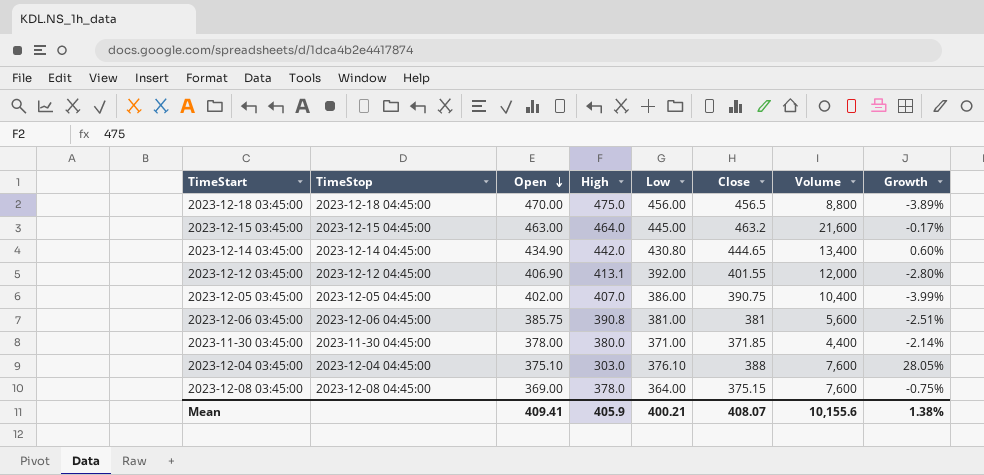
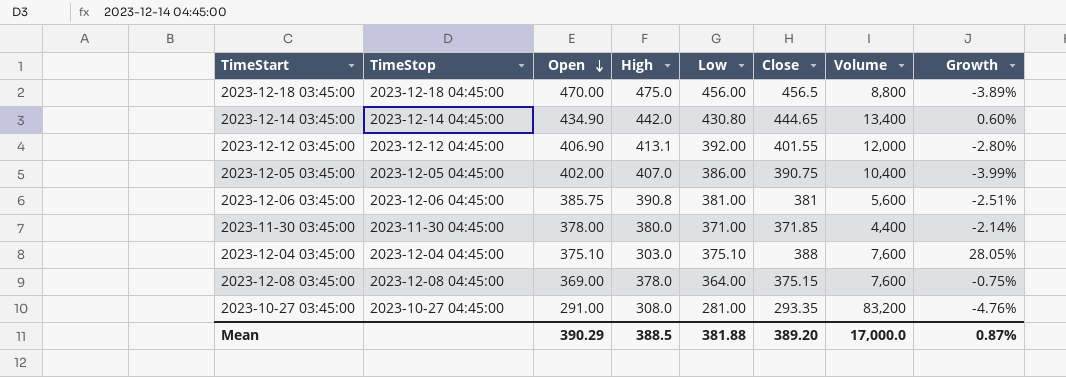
row 2023-12-15 03:45:00: 2023-12-15 04:45:00 | 463.00 | 464.0 | 445.00 | 463.2 | 21,600 | -0.17% -> none
2023-12-04 03:45:00 | Low: 376.10 -> 375.10
row 2023-10-27 03:45:00: none -> 2023-10-27 04:45:00 | 291.00 | 308.0 | 281.00 | 293.35 | 83,200 | -4.76%
Mean | Open: 409.41 -> 390.29
Mean | High: 405.9 -> 388.5
Mean | Low: 400.21 -> 381.88
Mean | Close: 408.07 -> 389.20
Mean | Volume: 10,155.6 -> 17,000.0
Mean | Growth: 1.38% -> 0.87%

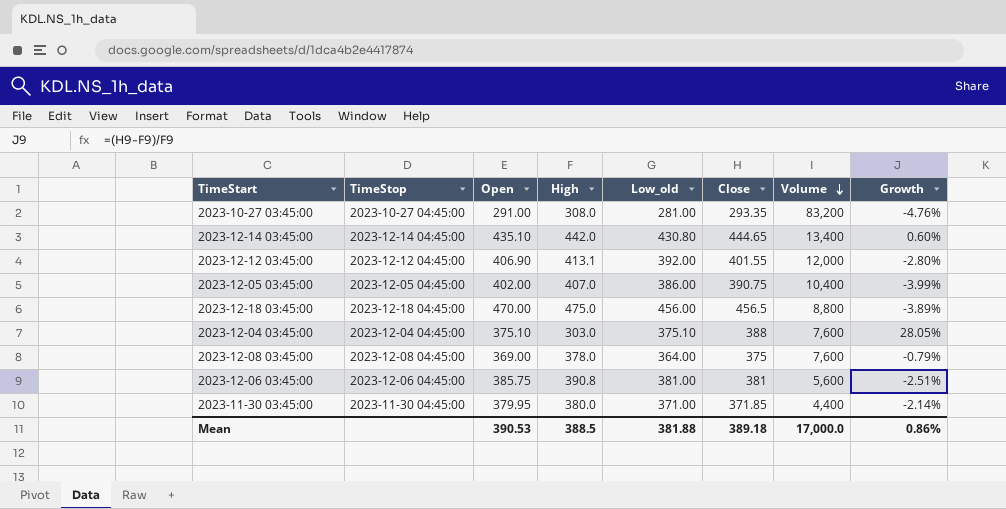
row order: Open descending -> Volume descending
column name: Low -> Low_old
2023-12-14 03:45:00 | Open: 434.90 -> 435.10
2023-12-08 03:45:00 | Close: 375.15 -> 375
2023-12-08 03:45:00 | Growth: -0.75% -> -0.79%
2023-11-30 03:45:00 | Open: 378.00 -> 379.95
Mean | Open: 390.29 -> 390.53
Mean | Close: 389.20 -> 389.18
Mean | Growth: 0.87% -> 0.86%

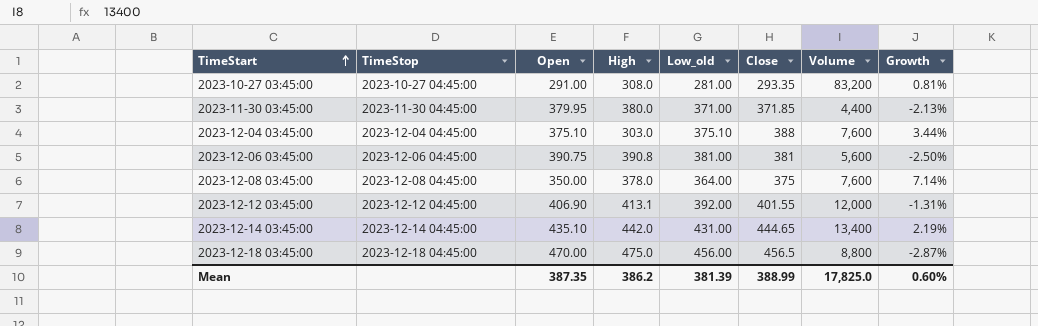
row order: Volume descending -> TimeStart ascending
column Growth | formula: ([Close] - [High]) / [High] -> ([Close] - [Open]) / [Open]
row 2023-12-05 03:45:00: 2023-12-05 04:45:00 | 402.00 | 407.0 | 386.00 | 390.75 | 10,400 | -3.99% -> none
2023-12-06 03:45:00 | Open: 385.75 -> 390.75
2023-12-08 03:45:00 | Open: 369.00 -> 350.00
2023-12-14 03:45:00 | Low_old: 430.80 -> 431.00
Mean | Open: 390.53 -> 387.35
Mean | High: 388.5 -> 386.2
Mean | Low_old: 381.88 -> 381.39
Mean | Close: 389.18 -> 388.99
Mean | Volume: 17,000.0 -> 17,825.0
Mean | Growth: 0.86% -> 0.60%

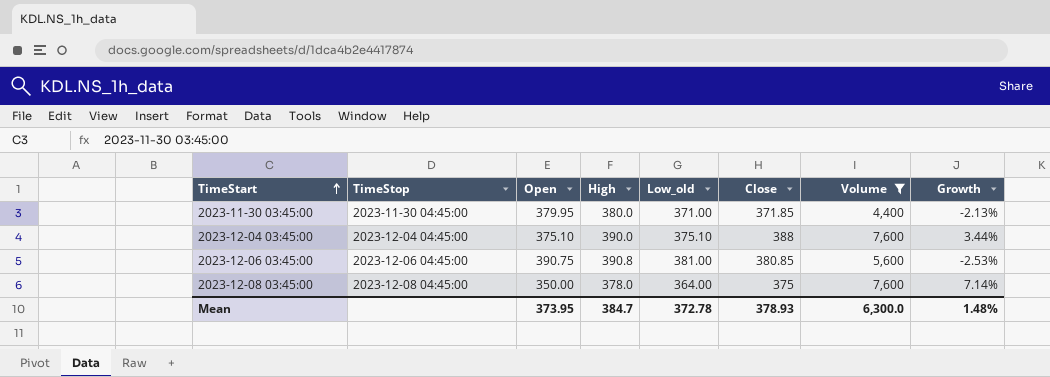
filter: none -> Volume <= 7,600
2023-12-04 03:45:00 | High: 303.0 -> 390.0
2023-12-06 03:45:00 | Close: 381 -> 380.85
2023-12-06 03:45:00 | Growth: -2.50% -> -2.53%
Mean | Open: 387.35 -> 373.95
Mean | High: 386.2 -> 384.7
Mean | Low_old: 381.39 -> 372.78
Mean | Close: 388.99 -> 378.93
Mean | Volume: 17,825.0 -> 6,300.0
Mean | Growth: 0.60% -> 1.48%

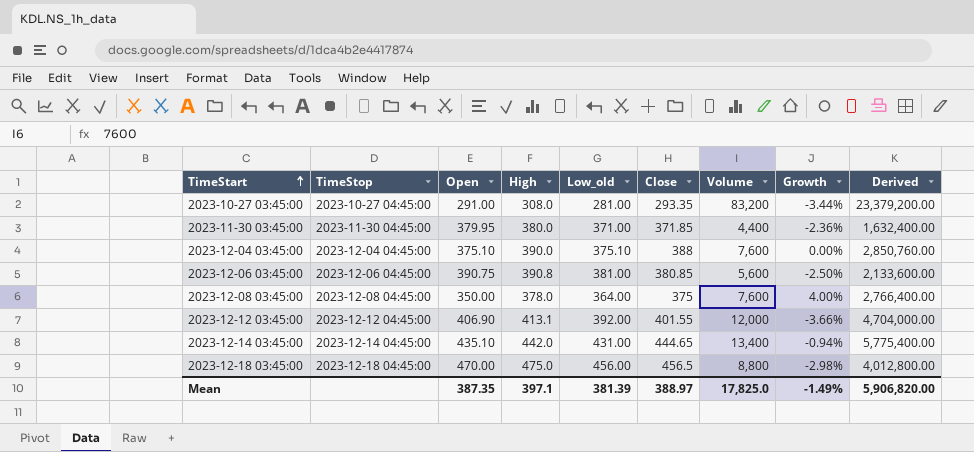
filter: Volume <= 7,600 -> none
column Growth | formula: ([Close] - [Open]) / [Open] -> ([Low_old] - [Open]) / [Open]
column Derived | formula: none -> [Low_old] * [Volume]
Mean | Open: 373.95 -> 387.35
Mean | High: 384.7 -> 397.1
Mean | Low_old: 372.78 -> 381.39
Mean | Close: 378.93 -> 388.97
Mean | Volume: 6,300.0 -> 17,825.0
Mean | Growth: 1.48% -> -1.49%

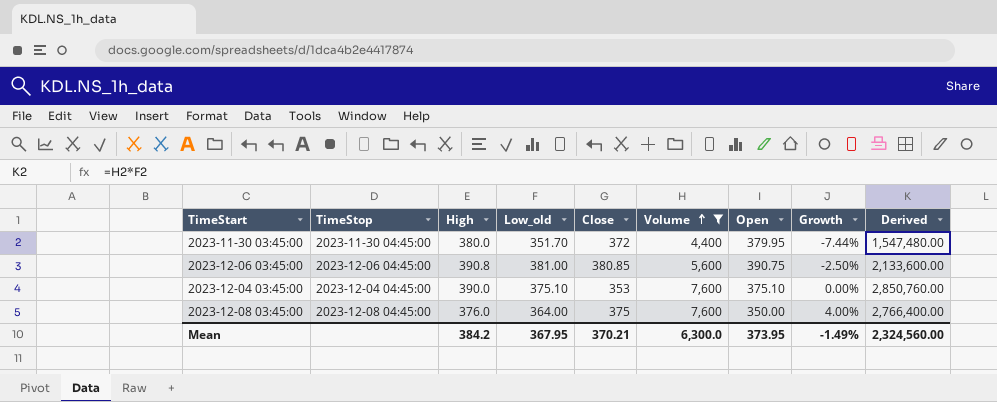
filter: none -> Volume <= 7,600
row order: TimeStart ascending -> Volume ascending
column Open | position: 3 -> 7
2023-11-30 03:45:00 | Low_old: 371.00 -> 351.70
2023-11-30 03:45:00 | Close: 371.85 -> 372
2023-11-30 03:45:00 | Growth: -2.36% -> -7.44%
2023-11-30 03:45:00 | Derived: 1,632,400.00 -> 1,547,480.00
2023-12-04 03:45:00 | Close: 388 -> 353
2023-12-08 03:45:00 | High: 378.0 -> 376.0
Mean | High: 397.1 -> 384.2
Mean | Low_old: 381.39 -> 367.95
Mean | Close: 388.97 -> 370.21
Mean | Volume: 17,825.0 -> 6,300.0
Mean | Open: 387.35 -> 373.95
Mean | Derived: 5,906,820.00 -> 2,324,560.00

